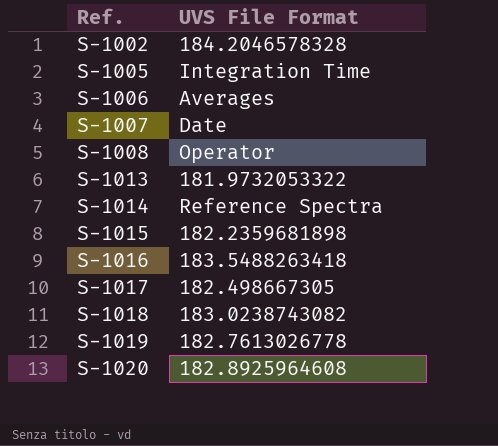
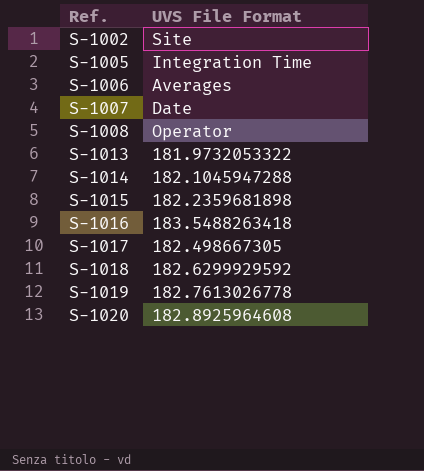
S-1002 | UVS File Format: 184.2046578328 -> Site
S-1014 | UVS File Format: Reference Spectra -> 182.1045947288
S-1018 | UVS File Format: 183.0238743082 -> 182.6299929592

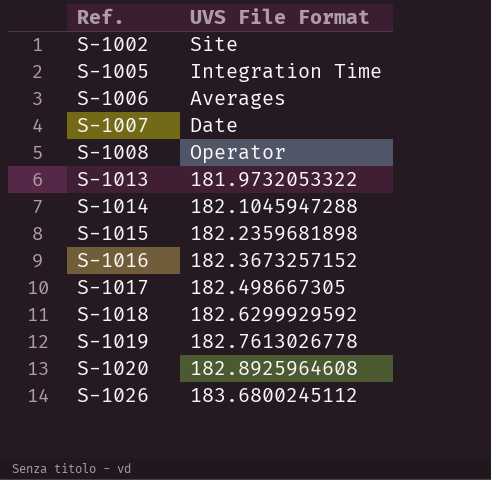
S-1016 | UVS File Format: 183.5488263418 -> 182.3673257152
row S-1026: none -> 183.6800245112

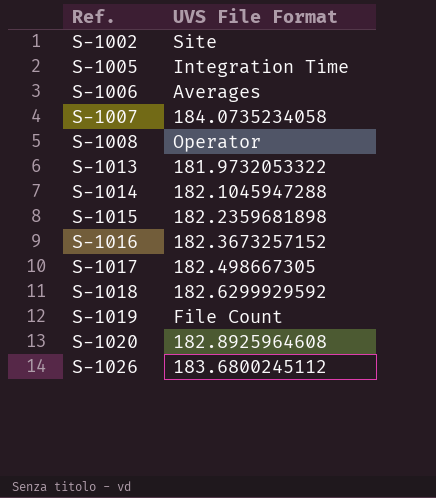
S-1007 | UVS File Format: Date -> 184.0735234058
S-1019 | UVS File Format: 182.7613026778 -> File Count

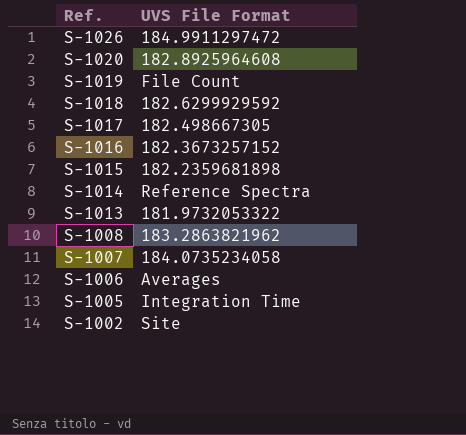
row order: Ref. ascending -> Ref. descending
S-1026 | UVS File Format: 183.6800245112 -> 184.9911297472
S-1014 | UVS File Format: 182.1045947288 -> Reference Spectra
S-1008 | UVS File Format: Operator -> 183.2863821962

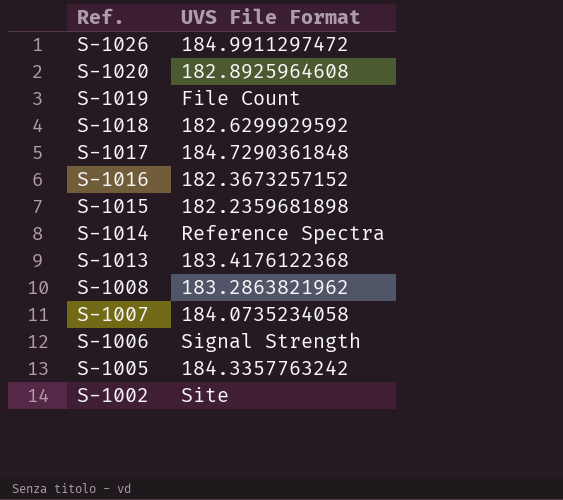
S-1017 | UVS File Format: 182.498667305 -> 184.7290361848
S-1013 | UVS File Format: 181.9732053322 -> 183.4176122368
S-1006 | UVS File Format: Averages -> Signal Strength
S-1005 | UVS File Format: Integration Time -> 184.3357763242

